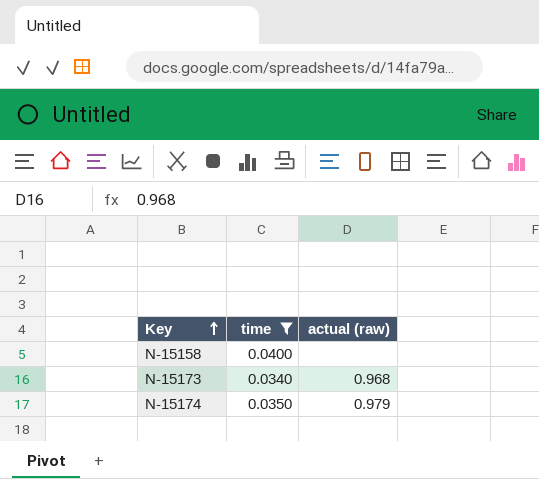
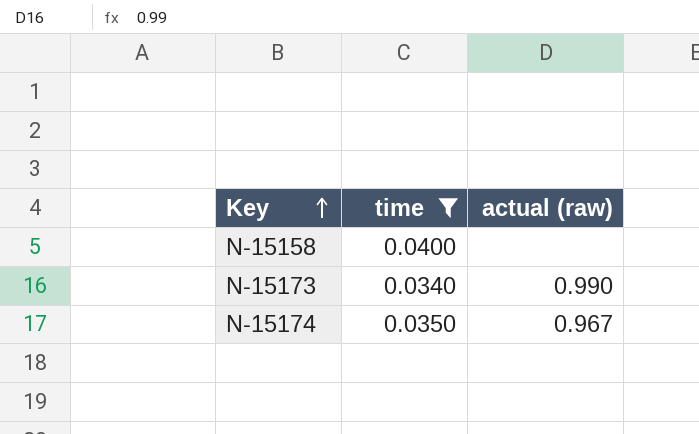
N-15173 | actual (raw): 0.968 -> 0.990
N-15174 | actual (raw): 0.979 -> 0.967

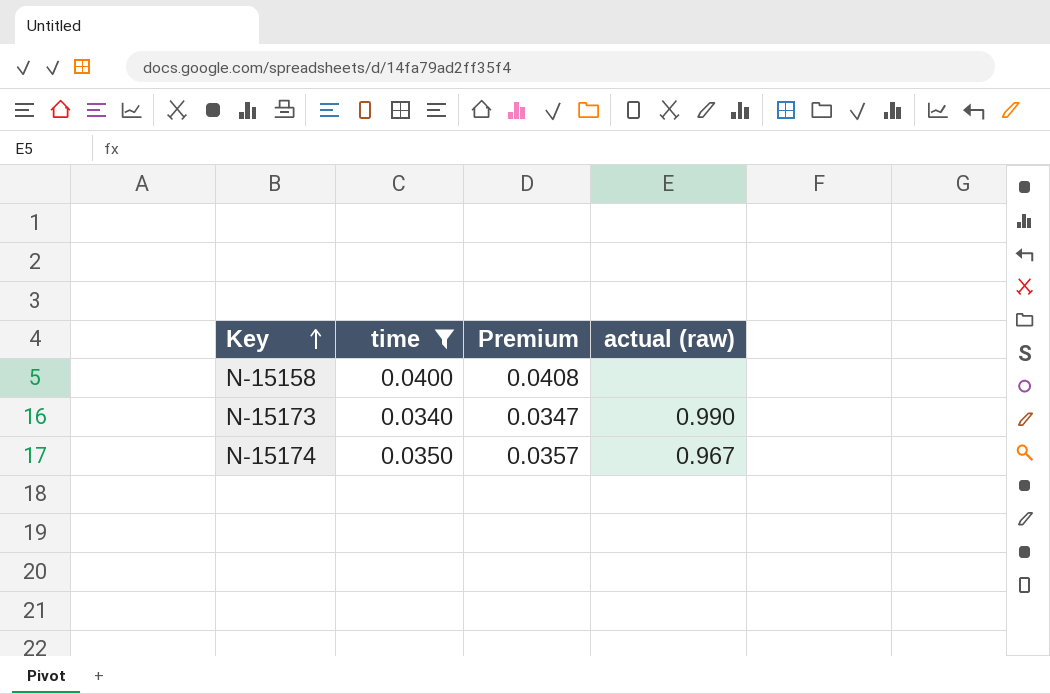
column Premium | formula: none -> [time] * 1.02

